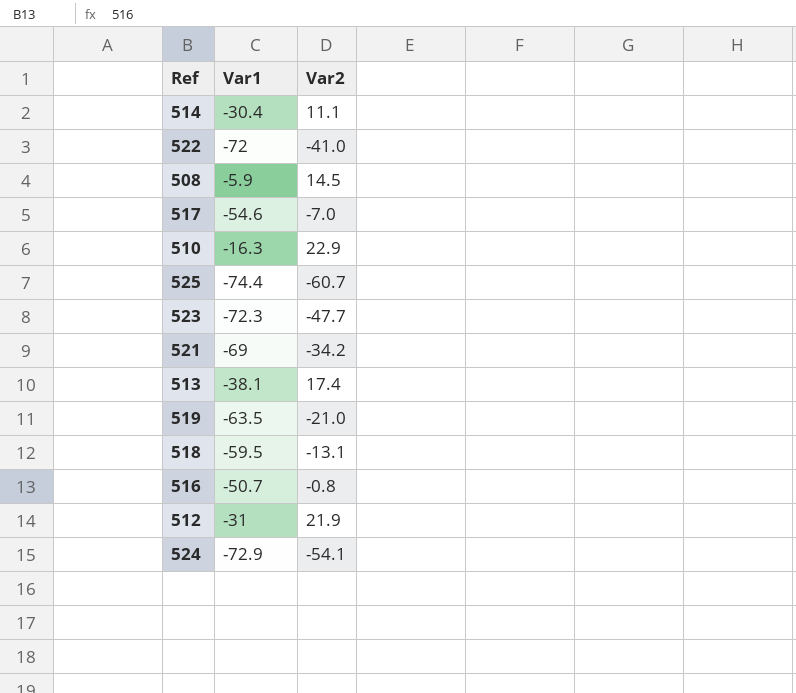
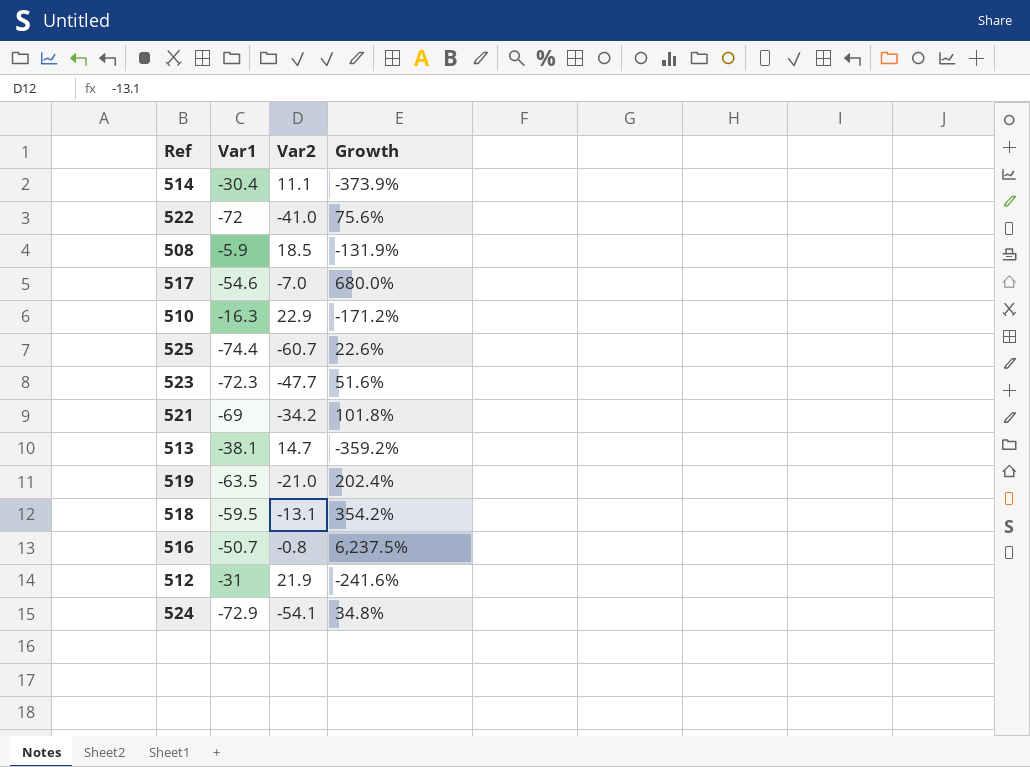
column Growth | formula: none -> ([Var1] - [Var2]) / [Var2]
508 | Var2: 14.5 -> 18.5
513 | Var2: 17.4 -> 14.7

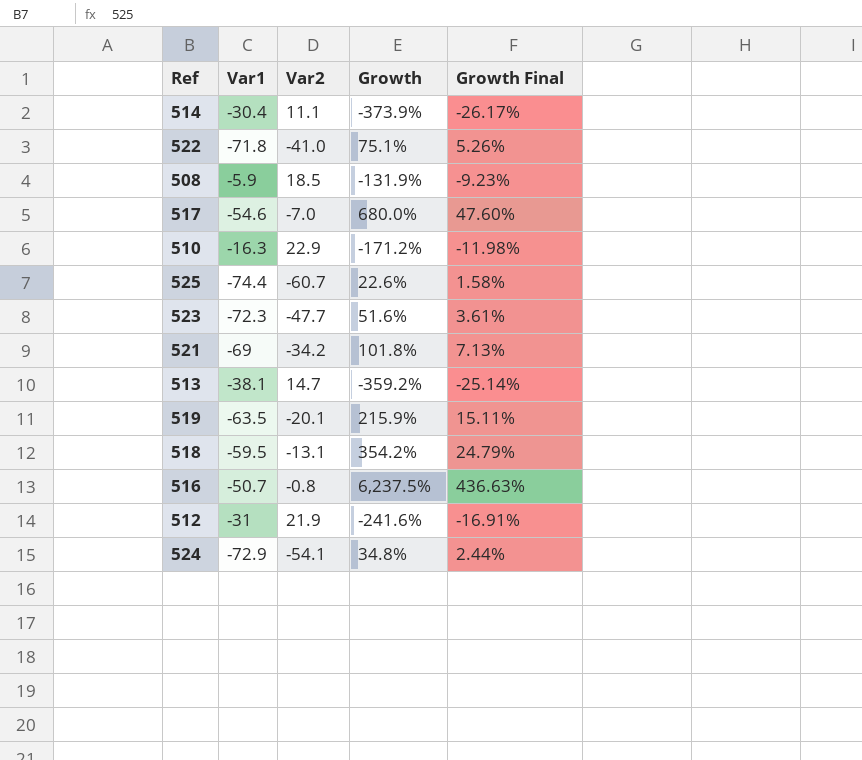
column Growth Final | formula: none -> [Growth] * 0.07
522 | Var1: -72 -> -71.8
522 | Growth: 75.6% -> 75.1%
519 | Var2: -21.0 -> -20.1
519 | Growth: 202.4% -> 215.9%

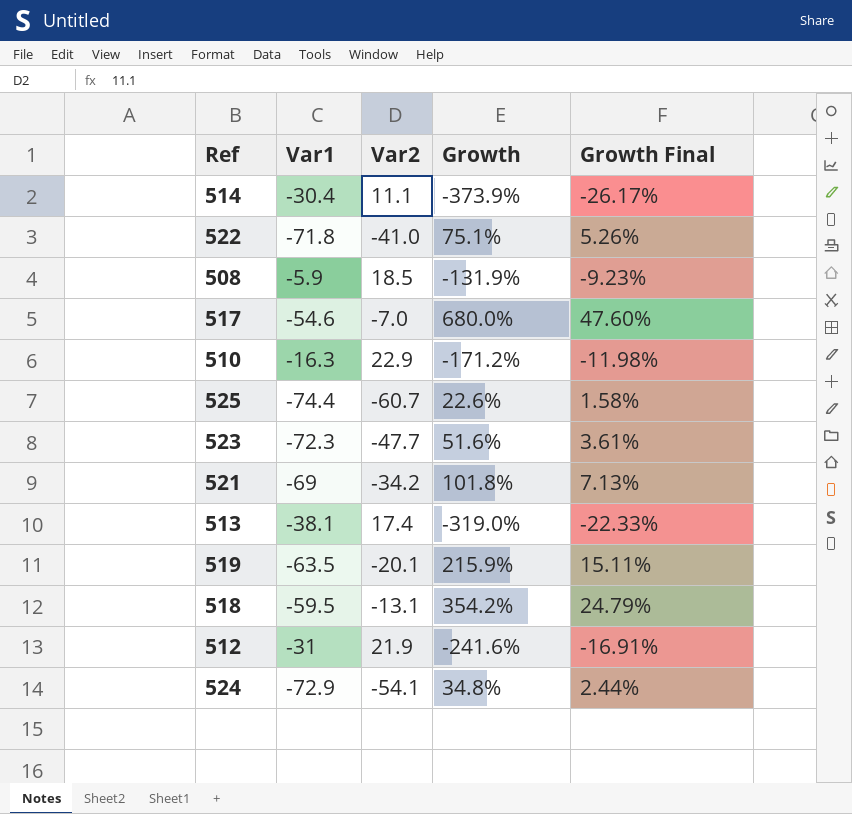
row 516: -50.7 | -0.8 | 6,237.5% | 436.63% -> none
513 | Var2: 14.7 -> 17.4
513 | Growth: -359.2% -> -319.0%
513 | Growth Final: -25.14% -> -22.33%

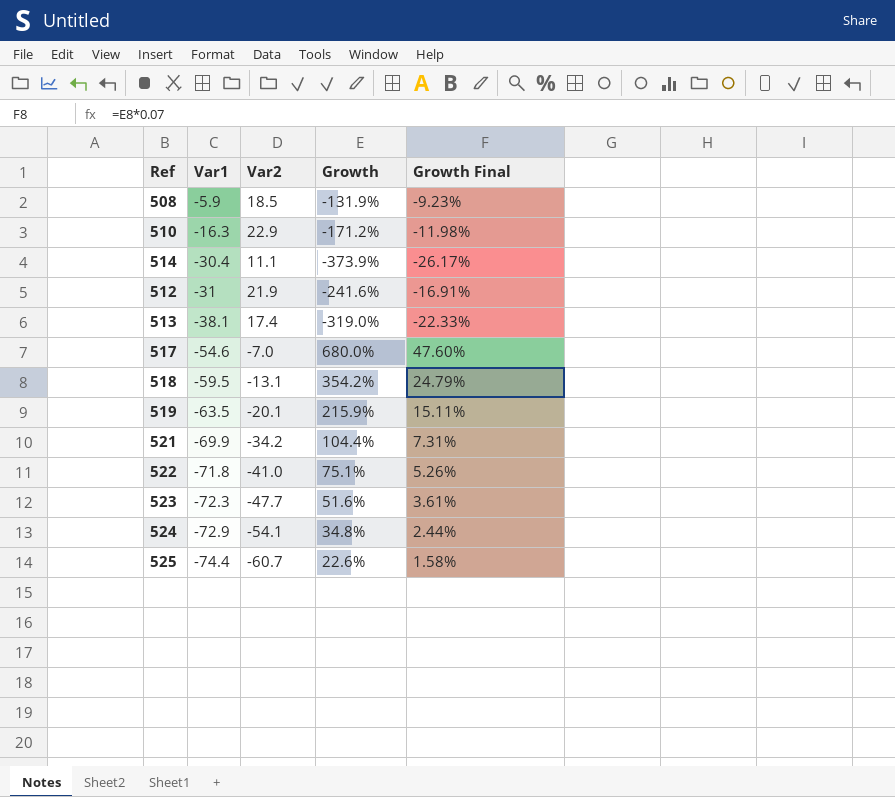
row order: none -> Var1 descending
521 | Var1: -69 -> -69.9
521 | Growth: 101.8% -> 104.4%
521 | Growth Final: 7.13% -> 7.31%

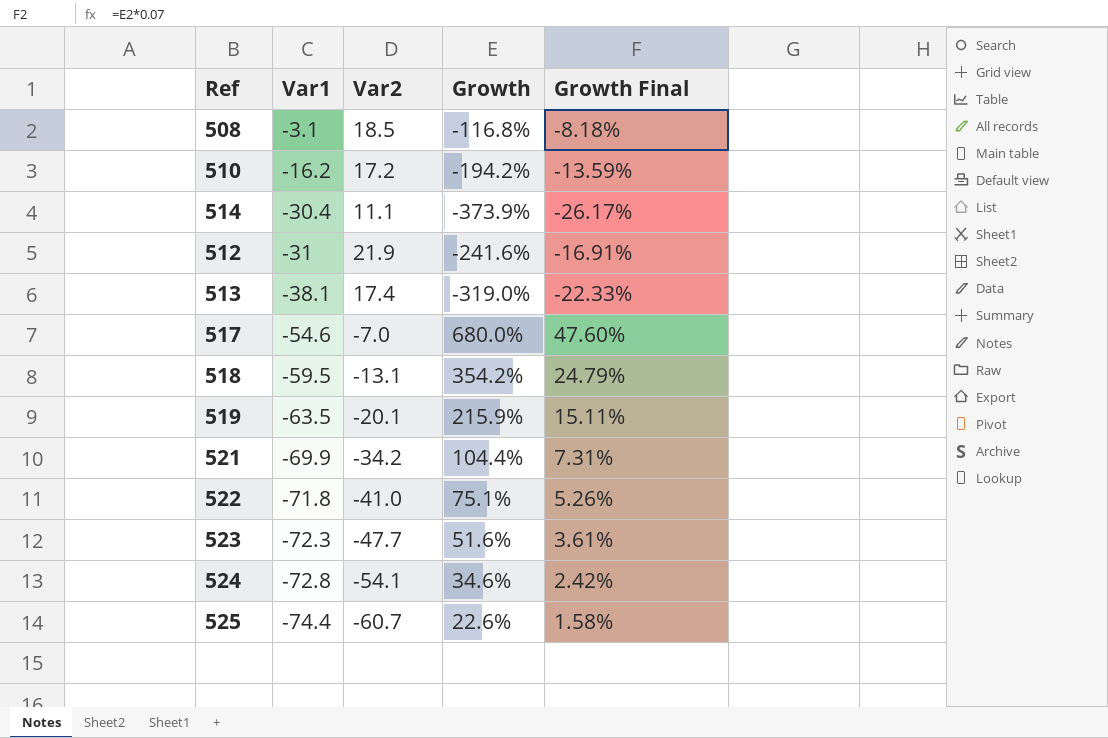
508 | Var1: -5.9 -> -3.1
508 | Growth: -131.9% -> -116.8%
508 | Growth Final: -9.23% -> -8.18%
510 | Var1: -16.3 -> -16.2
510 | Var2: 22.9 -> 17.2
510 | Growth: -171.2% -> -194.2%
510 | Growth Final: -11.98% -> -13.59%
524 | Var1: -72.9 -> -72.8
524 | Growth: 34.8% -> 34.6%
524 | Growth Final: 2.44% -> 2.42%

